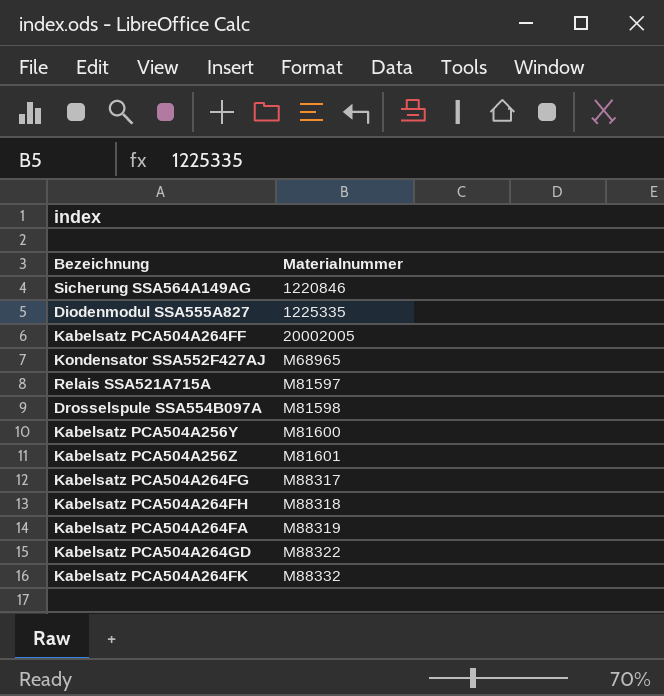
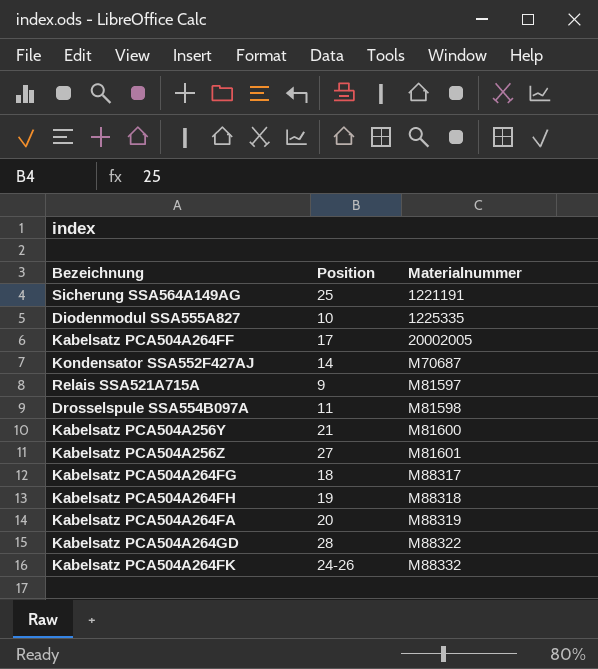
column Position | position: none -> 2
Sicherung SSA564A149AG | Materialnummer: 1220846 -> 1221191
Kondensator SSA552F427AJ | Materialnummer: M68965 -> M70687

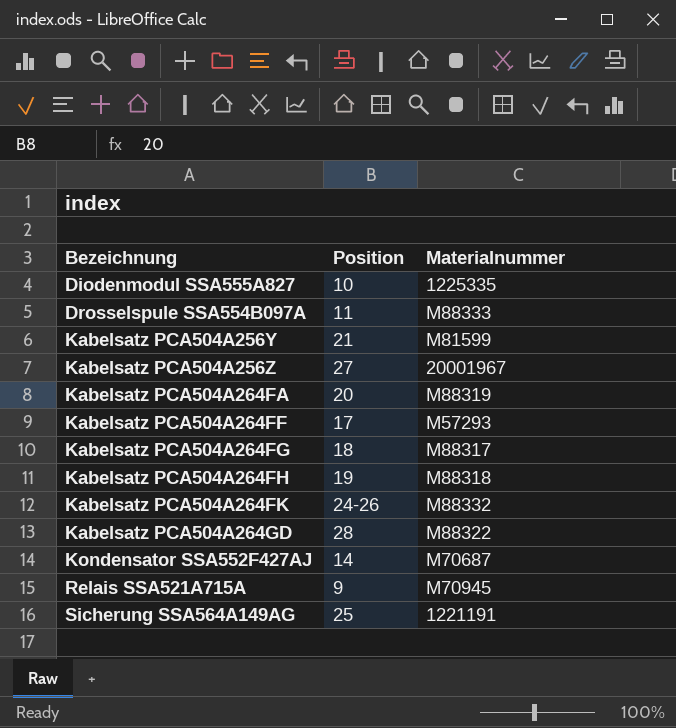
row order: Materialnummer ascending -> Bezeichnung ascending
Drosselspule SSA554B097A | Materialnummer: M81598 -> M88333
Kabelsatz PCA504A256Y | Materialnummer: M81600 -> M81599
Kabelsatz PCA504A256Z | Materialnummer: M81601 -> 20001967
Kabelsatz PCA504A264FF | Materialnummer: 20002005 -> M57293
Relais SSA521A715A | Materialnummer: M81597 -> M70945

